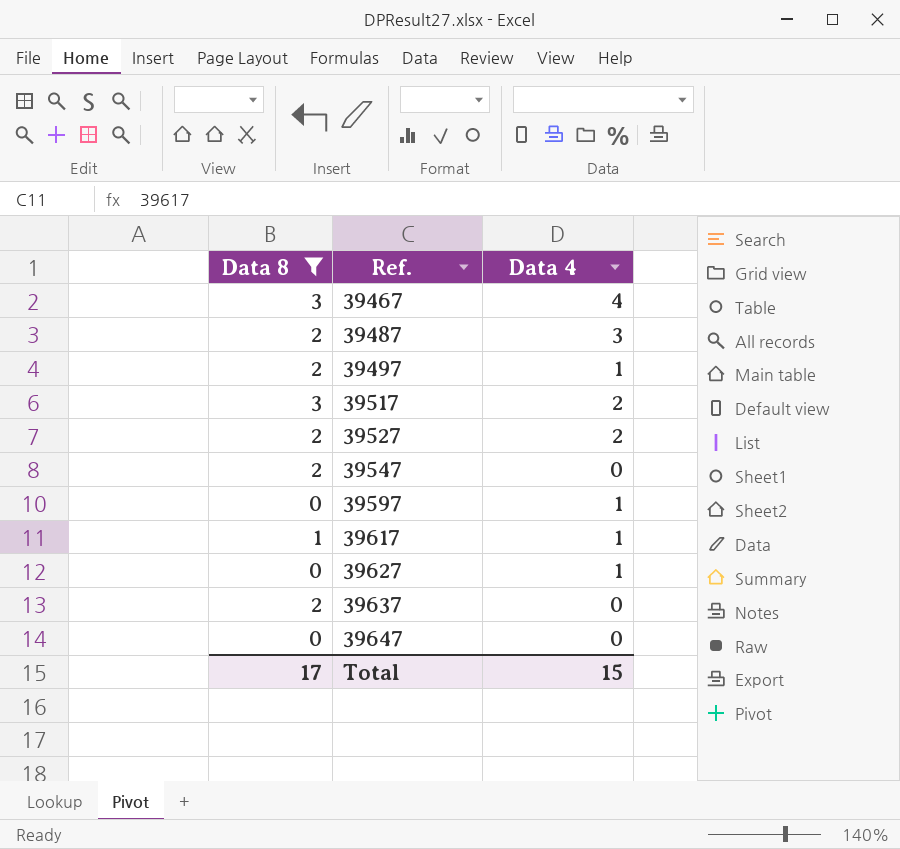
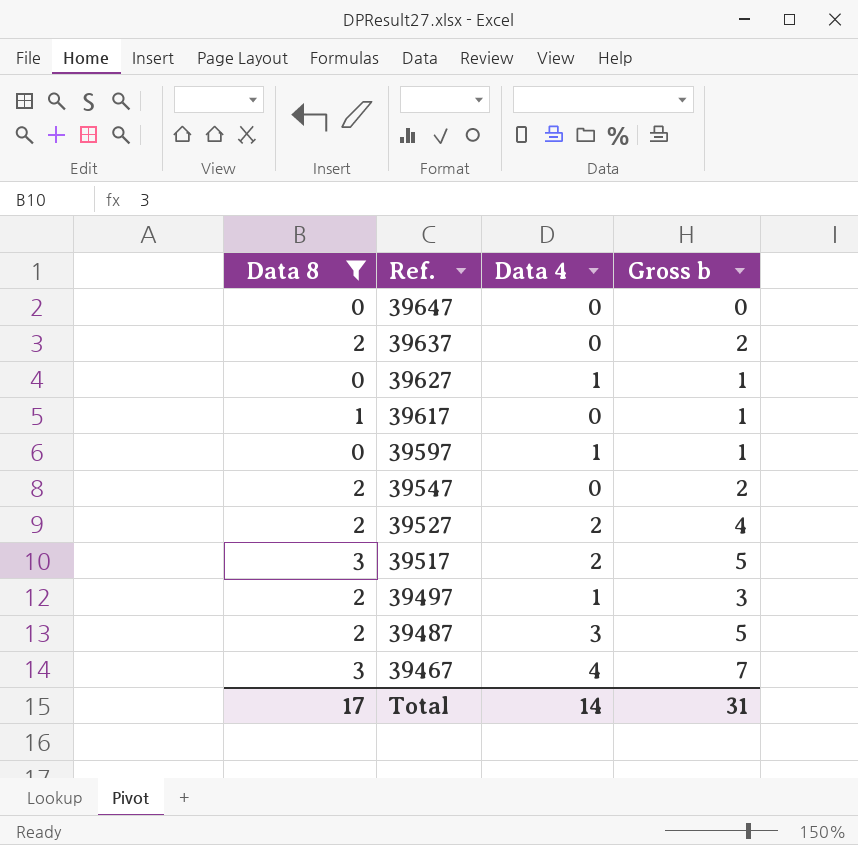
row order: Ref. ascending -> Ref. descending
column Gross b | formula: none -> [Data 8] + [Data 4]
39617 | Data 4: 1 -> 0
Total | Data 4: 15 -> 14

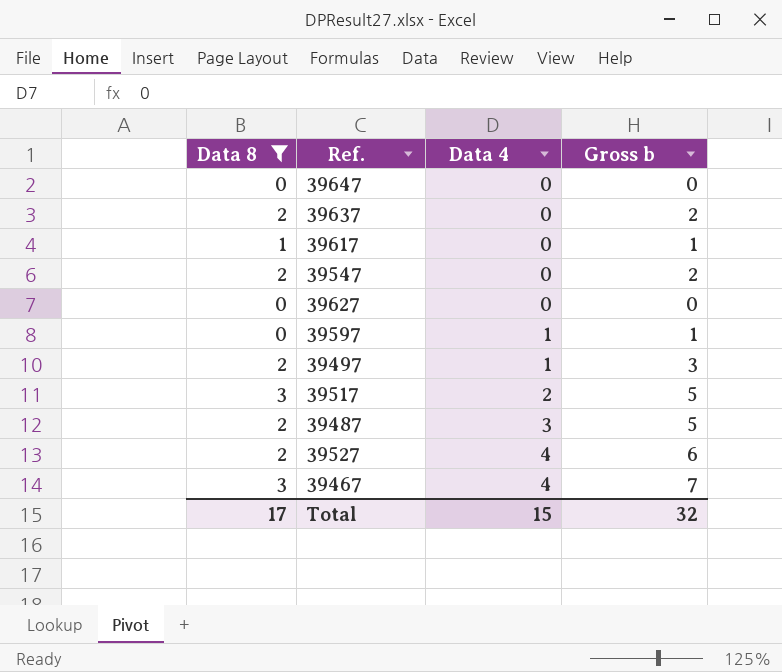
row order: Ref. descending -> Data 4 ascending
39627 | Data 4: 1 -> 0
39627 | Gross b: 1 -> 0
39527 | Data 4: 2 -> 4
39527 | Gross b: 4 -> 6
Total | Data 4: 14 -> 15
Total | Gross b: 31 -> 32

